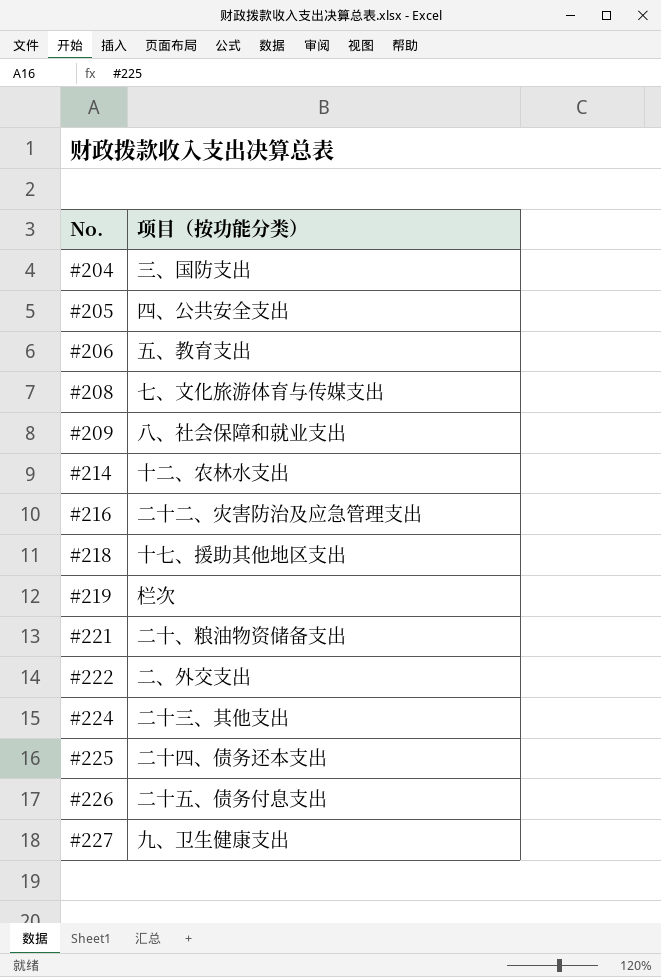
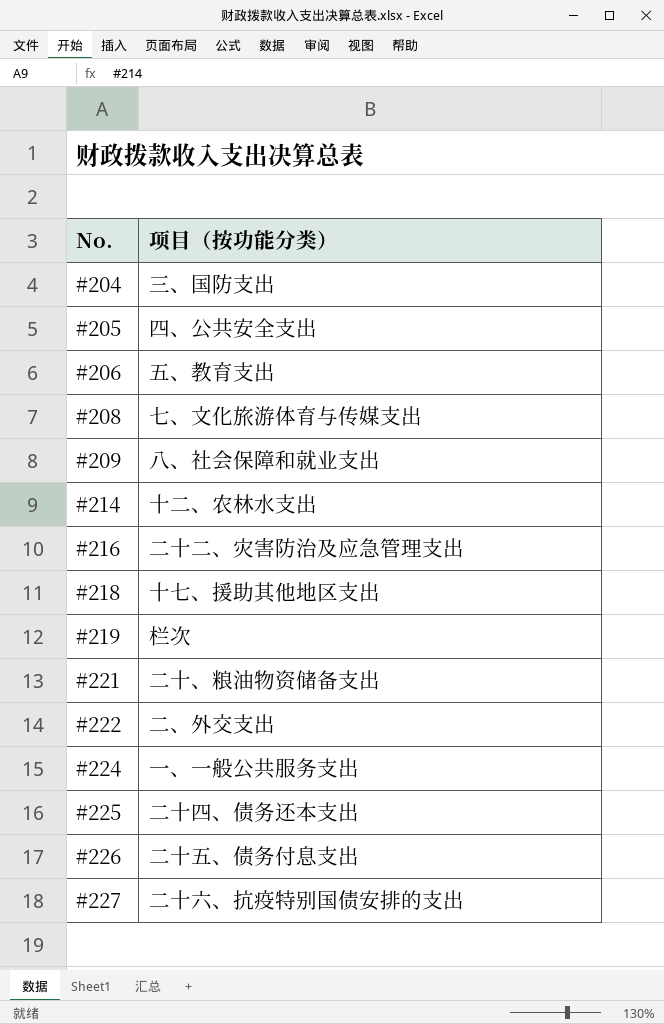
#224 | 项目（按功能分类）: 二十三、其他支出 -> 一、一般公共服务支出
#227 | 项目（按功能分类）: 九、卫生健康支出 -> 二十六、抗疫特别国债安排的支出

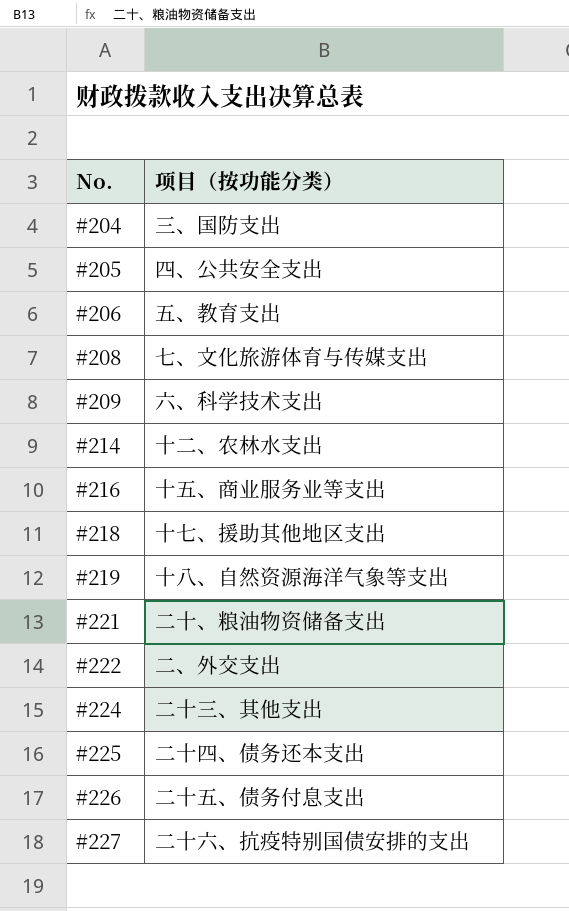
#209 | 项目（按功能分类）: 八、社会保障和就业支出 -> 六、科学技术支出
#216 | 项目（按功能分类）: 二十二、灾害防治及应急管理支出 -> 十五、商业服务业等支出
#219 | 项目（按功能分类）: 栏次 -> 十八、自然资源海洋气象等支出
#224 | 项目（按功能分类）: 一、一般公共服务支出 -> 二十三、其他支出

